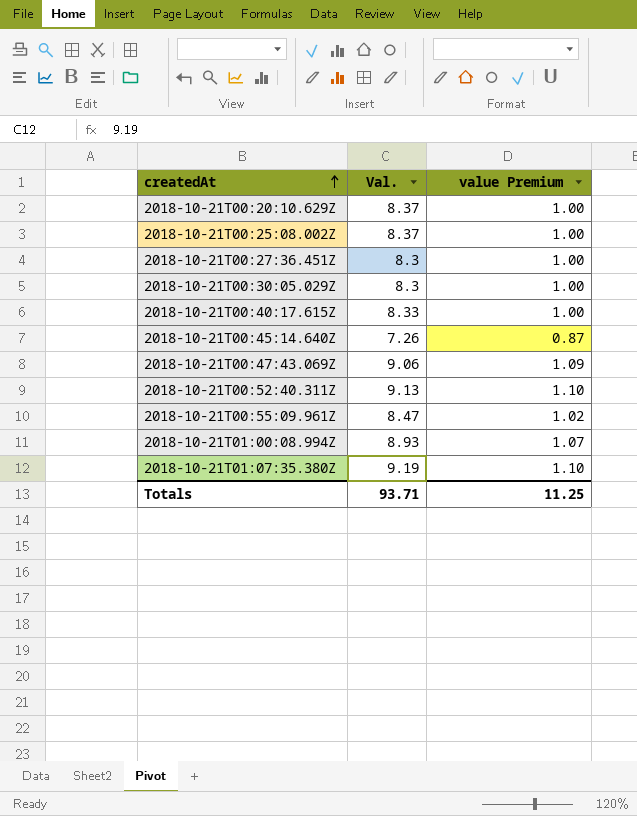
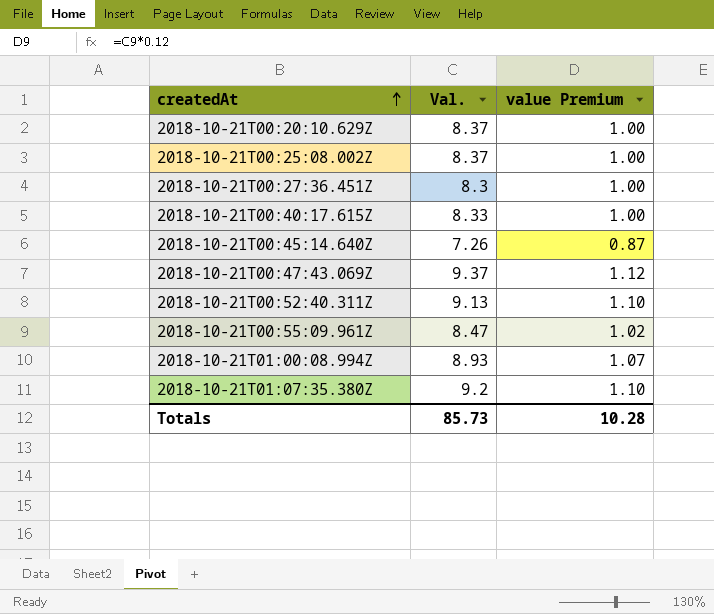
row 2018-10-21T00:30:05.029Z: 8.3 | 1.00 -> none
2018-10-21T00:47:43.069Z | Val.: 9.06 -> 9.37
2018-10-21T00:47:43.069Z | value Premium: 1.09 -> 1.12
2018-10-21T01:07:35.380Z | Val.: 9.19 -> 9.2
Totals | Val.: 93.71 -> 85.73
Totals | value Premium: 11.25 -> 10.28

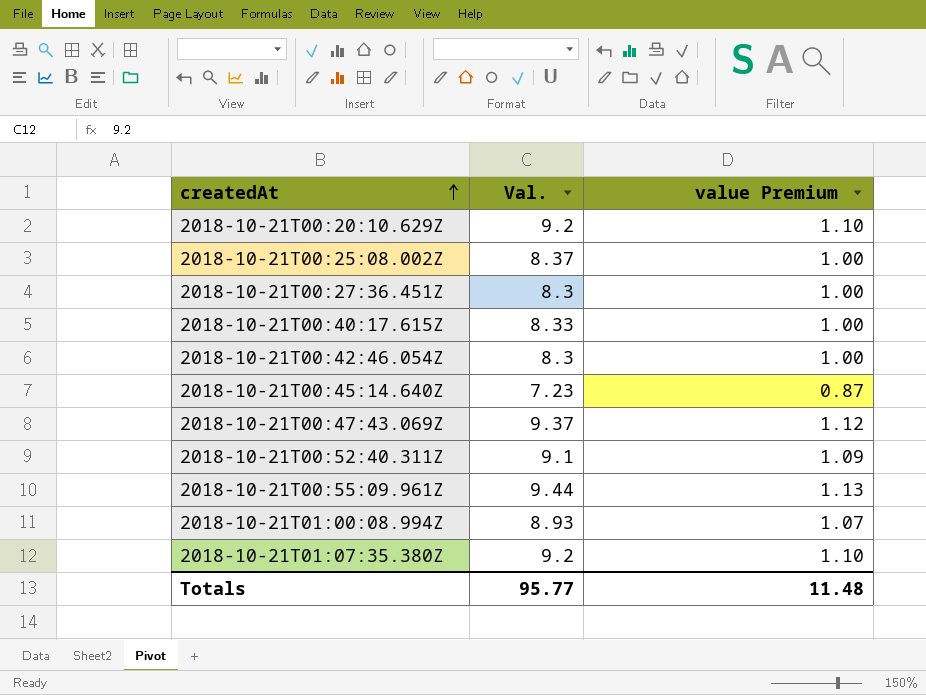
2018-10-21T00:20:10.629Z | Val.: 8.37 -> 9.2
2018-10-21T00:20:10.629Z | value Premium: 1.00 -> 1.10
row 2018-10-21T00:42:46.054Z: none -> 8.3 | 1.00
2018-10-21T00:45:14.640Z | Val.: 7.26 -> 7.23
2018-10-21T00:52:40.311Z | Val.: 9.13 -> 9.1
2018-10-21T00:52:40.311Z | value Premium: 1.10 -> 1.09
2018-10-21T00:55:09.961Z | Val.: 8.47 -> 9.44
2018-10-21T00:55:09.961Z | value Premium: 1.02 -> 1.13
Totals | Val.: 85.73 -> 95.77
Totals | value Premium: 10.28 -> 11.48

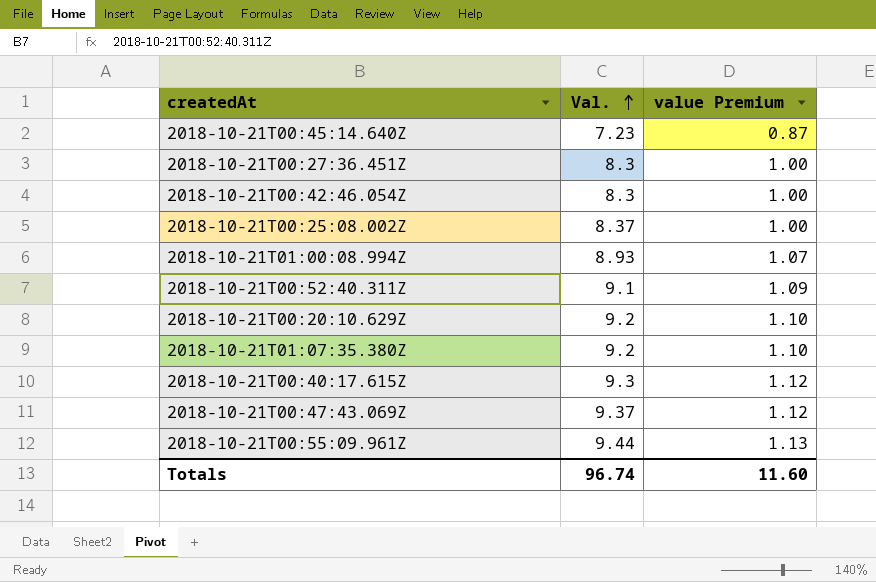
row order: createdAt ascending -> Val. ascending
2018-10-21T00:40:17.615Z | Val.: 8.33 -> 9.3
2018-10-21T00:40:17.615Z | value Premium: 1.00 -> 1.12
Totals | Val.: 95.77 -> 96.74
Totals | value Premium: 11.48 -> 11.60

